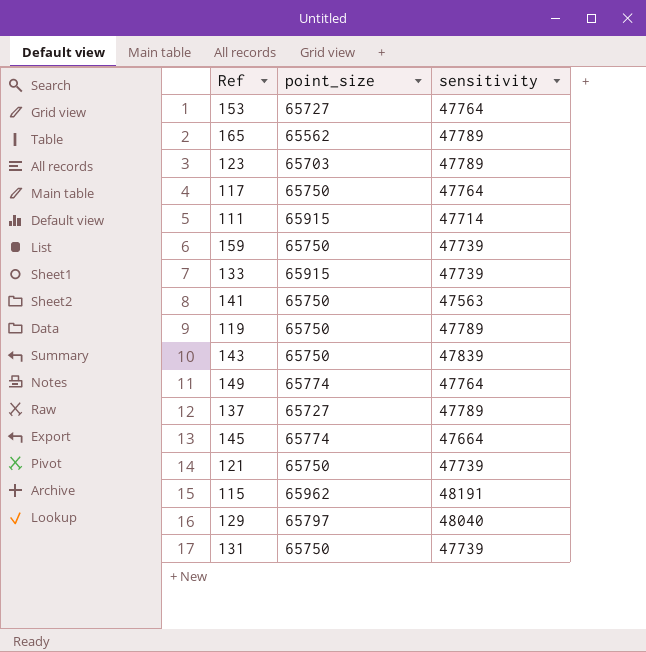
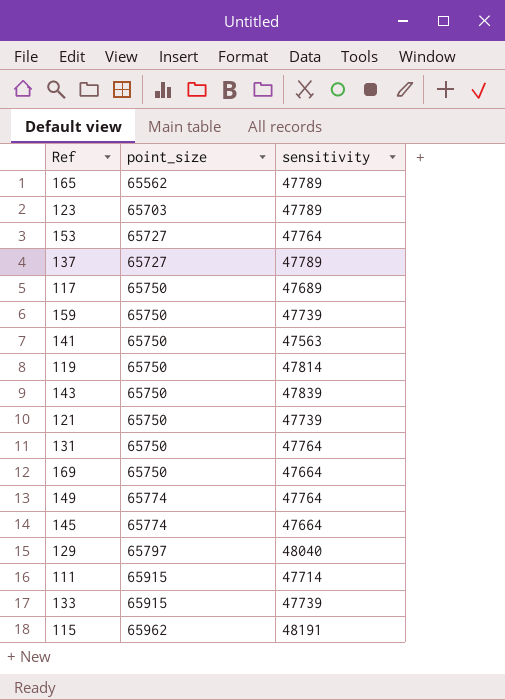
row order: none -> point_size ascending
117 | sensitivity: 47764 -> 47689
119 | sensitivity: 47789 -> 47814
131 | sensitivity: 47739 -> 47764
row 169: none -> 65750 | 47664

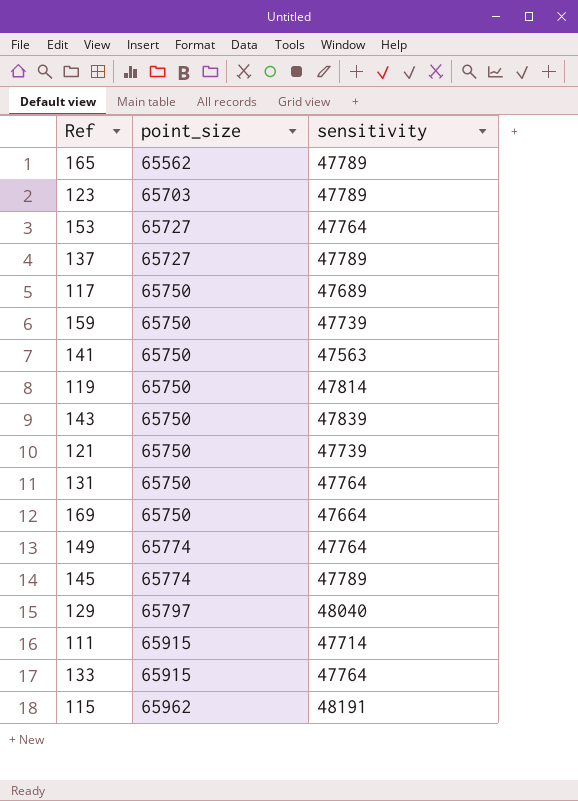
145 | sensitivity: 47664 -> 47789
133 | sensitivity: 47739 -> 47764

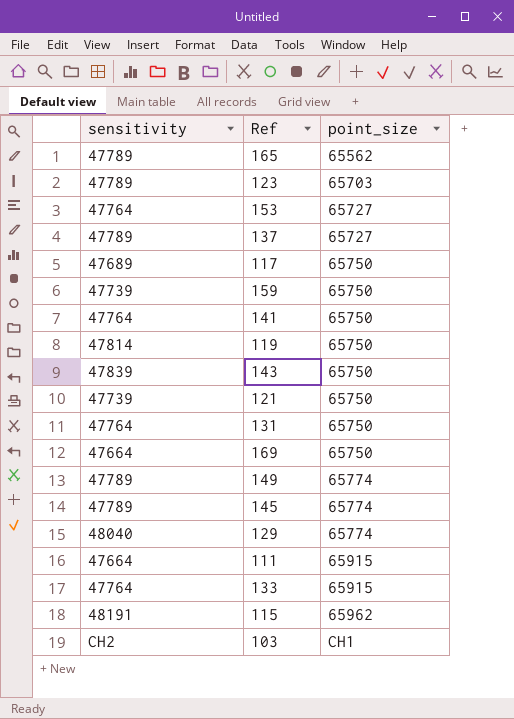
column sensitivity | position: 3 -> 1
141 | sensitivity: 47563 -> 47764
149 | sensitivity: 47764 -> 47789
129 | point_size: 65797 -> 65774
111 | sensitivity: 47714 -> 47664
row 103: none -> CH2 | CH1

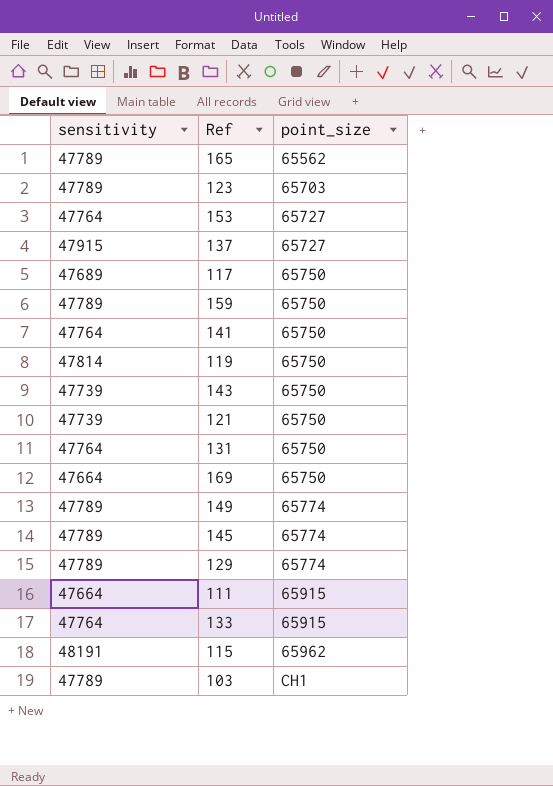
137 | sensitivity: 47789 -> 47915
159 | sensitivity: 47739 -> 47789
143 | sensitivity: 47839 -> 47739
129 | sensitivity: 48040 -> 47789
103 | sensitivity: CH2 -> 47789

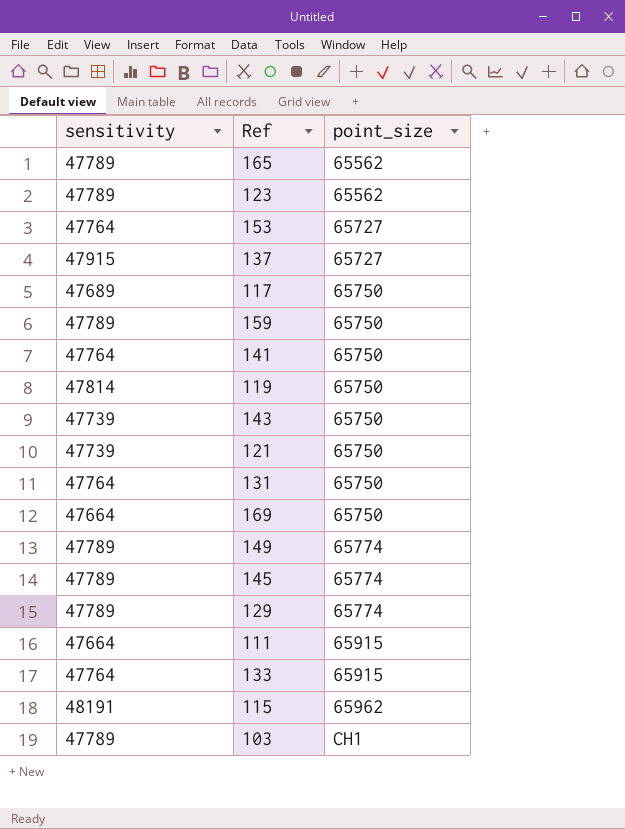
123 | point_size: 65703 -> 65562

